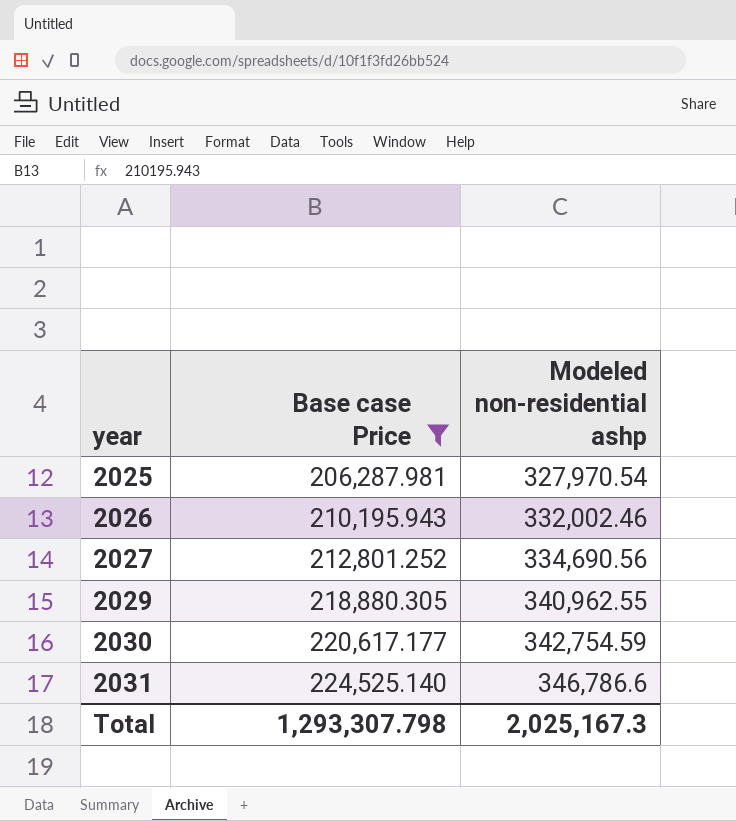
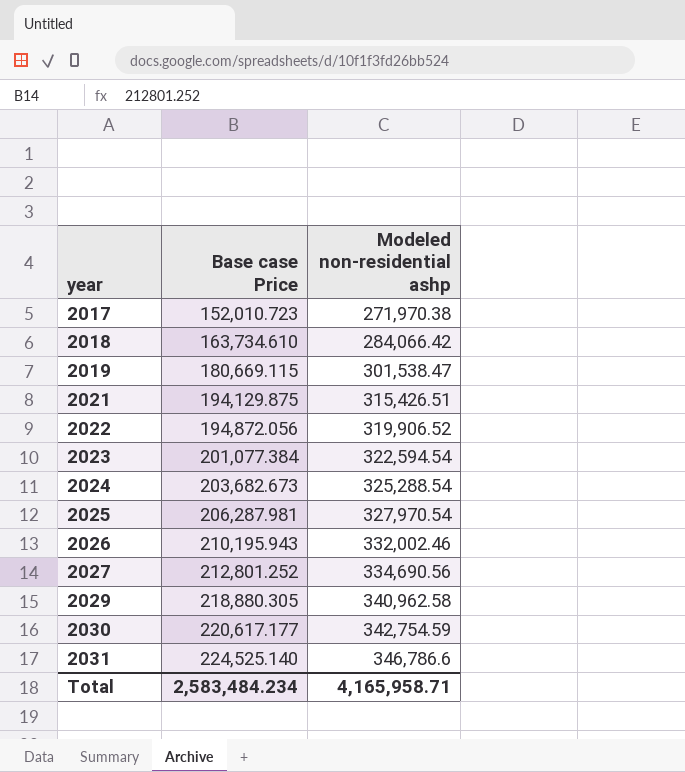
filter: Base case Price >= 206,287.981 -> none
2029 | Modeled non-residential ashp: 340,962.55 -> 340,962.58
Total | Base case Price: 1,293,307.798 -> 2,583,484.234
Total | Modeled non-residential ashp: 2,025,167.3 -> 4,165,958.71

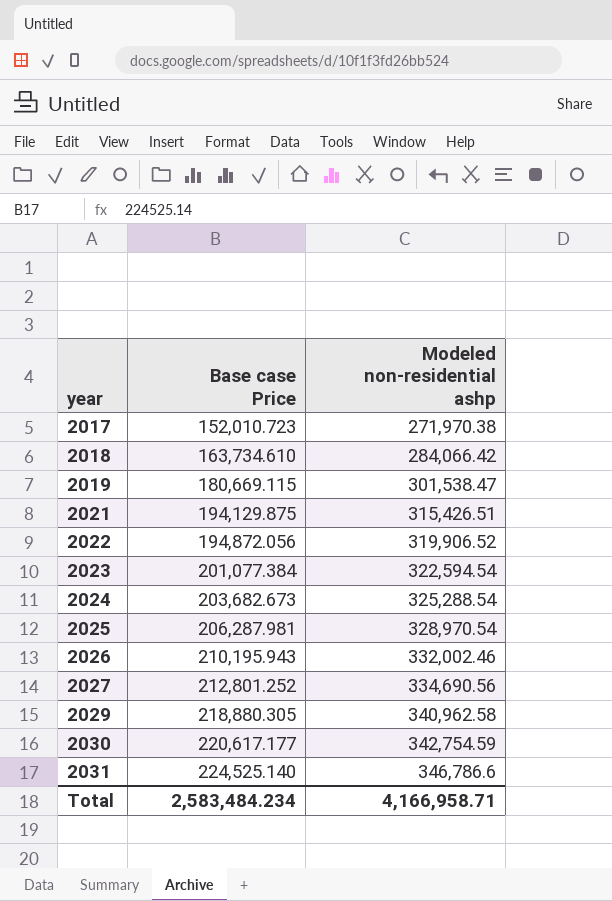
2025 | Modeled non-residential ashp: 327,970.54 -> 328,970.54
Total | Modeled non-residential ashp: 4,165,958.71 -> 4,166,958.71

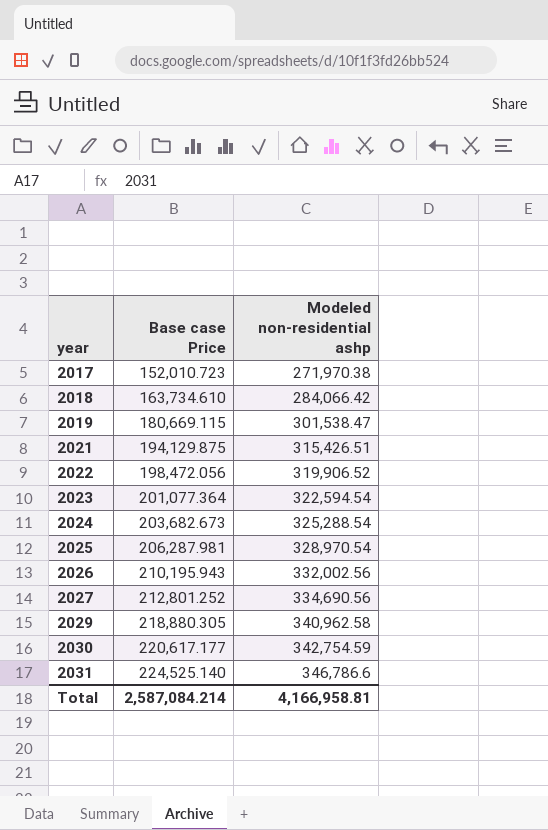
2022 | Base case Price: 194,872.056 -> 198,472.056
2023 | Base case Price: 201,077.384 -> 201,077.364
2026 | Modeled non-residential ashp: 332,002.46 -> 332,002.56
Total | Base case Price: 2,583,484.234 -> 2,587,084.214
Total | Modeled non-residential ashp: 4,166,958.71 -> 4,166,958.81

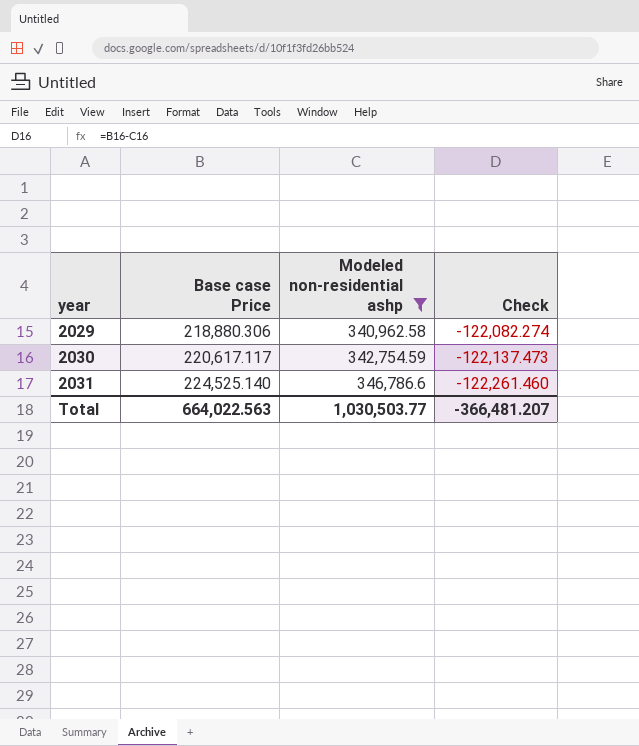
filter: none -> Modeled non-residential ashp >= 340,962.58
column Check | formula: none -> [Base case Price] - [Modeled non-residential ashp]
2029 | Base case Price: 218,880.305 -> 218,880.306
2030 | Base case Price: 220,617.177 -> 220,617.117
Total | Base case Price: 2,587,084.214 -> 664,022.563
Total | Modeled non-residential ashp: 4,166,958.81 -> 1,030,503.77

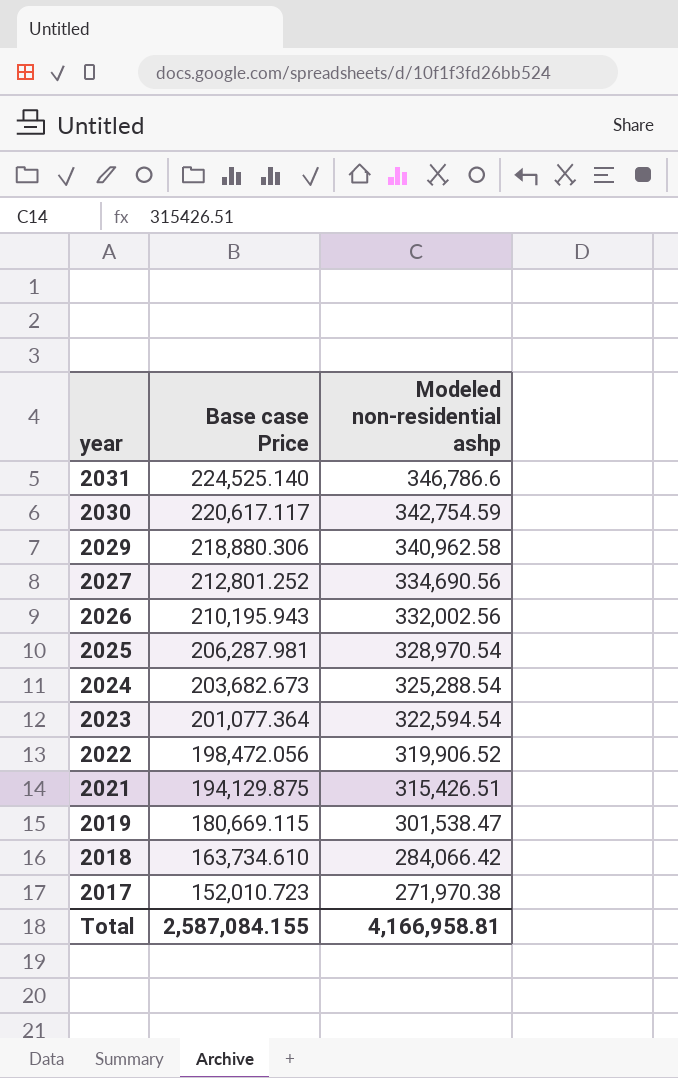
filter: Modeled non-residential ashp >= 340,962.58 -> none
row order: year ascending -> year descending
column Check | formula: [Base case Price] - [Modeled non-residential ashp] -> none
Total | Base case Price: 664,022.563 -> 2,587,084.155
Total | Modeled non-residential ashp: 1,030,503.77 -> 4,166,958.81

